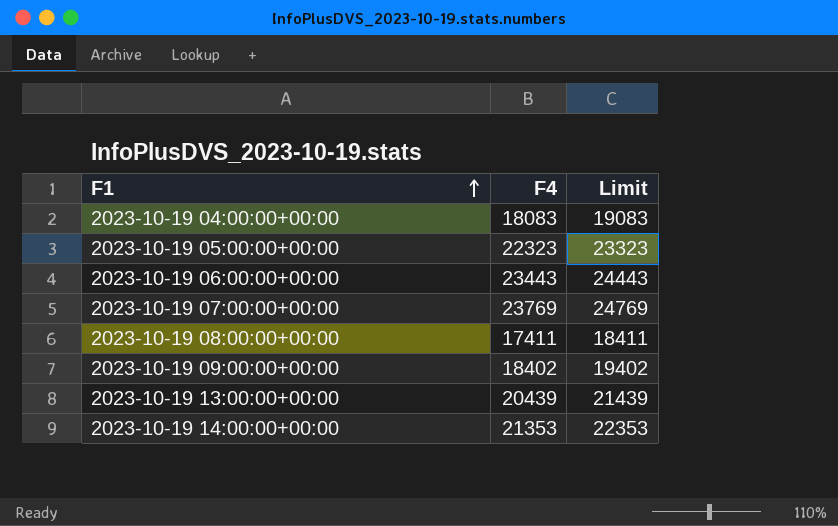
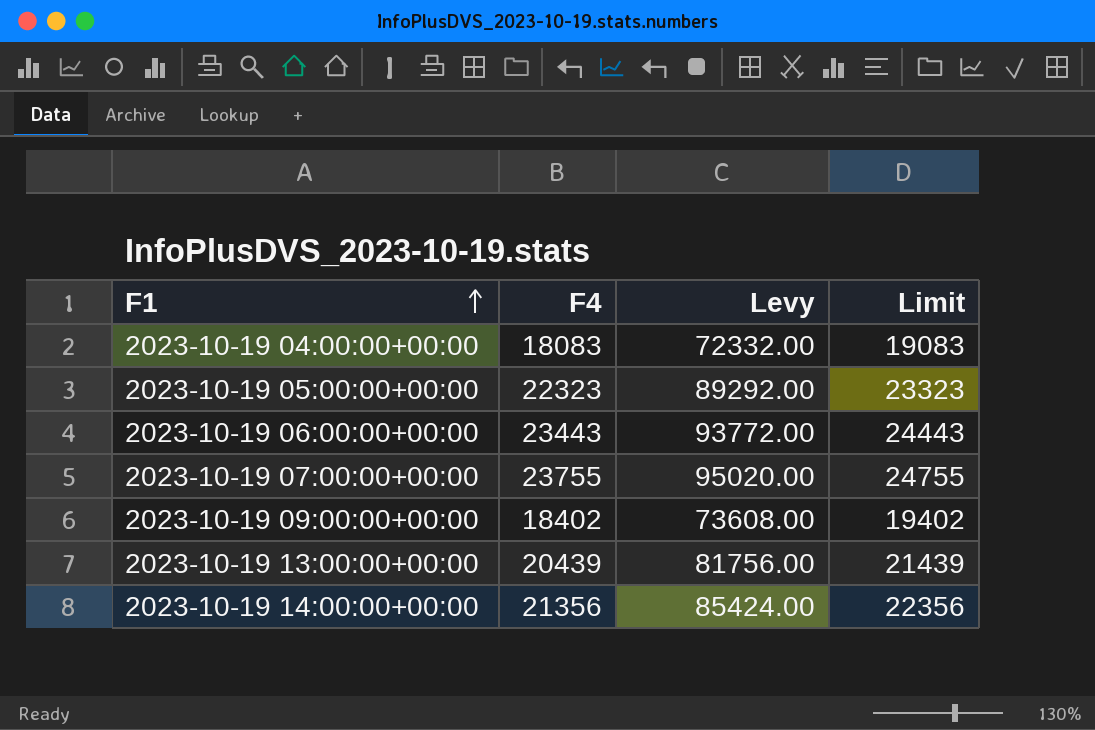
column Levy | formula: none -> [F4] * 4
row 2023-10-19 08:00:00+00:00: 17411 | 18411 -> none
2023-10-19 07:00:00+00:00 | F4: 23769 -> 23755
2023-10-19 07:00:00+00:00 | Limit: 24769 -> 24755
2023-10-19 14:00:00+00:00 | F4: 21353 -> 21356
2023-10-19 14:00:00+00:00 | Limit: 22353 -> 22356

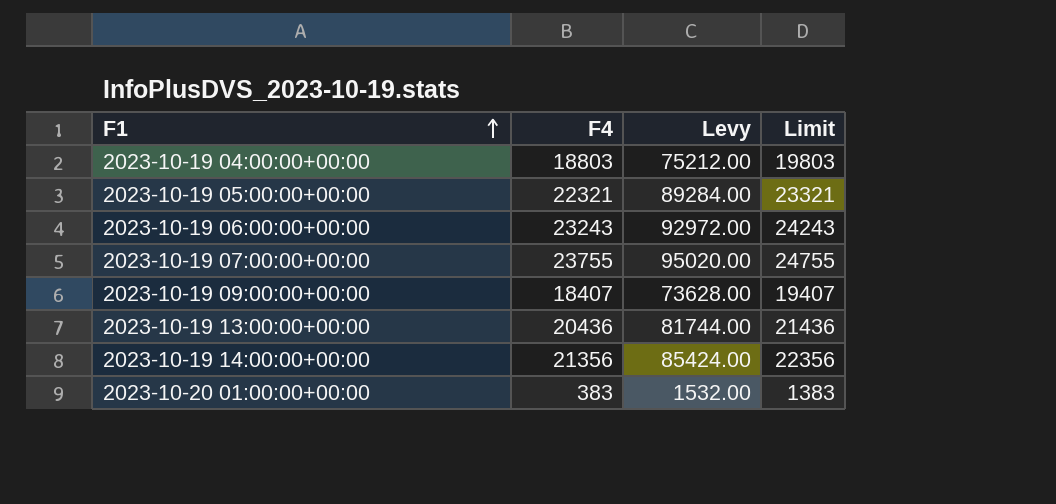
2023-10-19 04:00:00+00:00 | F4: 18083 -> 18803
2023-10-19 04:00:00+00:00 | Levy: 72332.00 -> 75212.00
2023-10-19 04:00:00+00:00 | Limit: 19083 -> 19803
2023-10-19 05:00:00+00:00 | F4: 22323 -> 22321
2023-10-19 05:00:00+00:00 | Levy: 89292.00 -> 89284.00
2023-10-19 05:00:00+00:00 | Limit: 23323 -> 23321
2023-10-19 06:00:00+00:00 | F4: 23443 -> 23243
2023-10-19 06:00:00+00:00 | Levy: 93772.00 -> 92972.00
2023-10-19 06:00:00+00:00 | Limit: 24443 -> 24243
2023-10-19 09:00:00+00:00 | F4: 18402 -> 18407
2023-10-19 09:00:00+00:00 | Levy: 73608.00 -> 73628.00
2023-10-19 09:00:00+00:00 | Limit: 19402 -> 19407
2023-10-19 13:00:00+00:00 | F4: 20439 -> 20436
2023-10-19 13:00:00+00:00 | Levy: 81756.00 -> 81744.00
2023-10-19 13:00:00+00:00 | Limit: 21439 -> 21436
row 2023-10-20 01:00:00+00:00: none -> 383 | 1532.00 | 1383

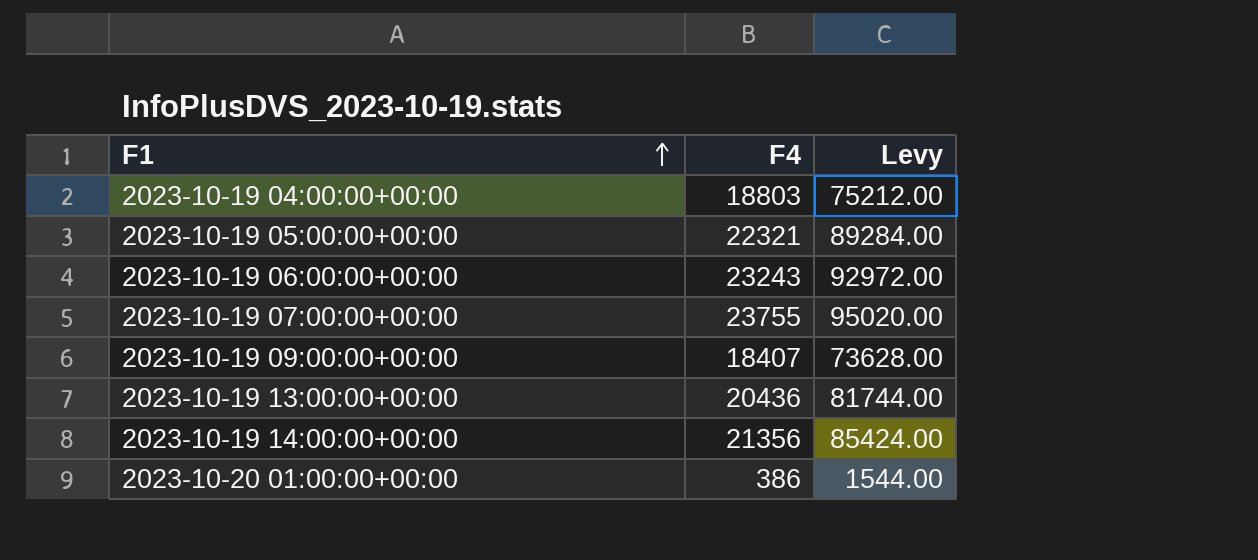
column Limit | formula: [F4] + 1000 -> none
2023-10-20 01:00:00+00:00 | F4: 383 -> 386
2023-10-20 01:00:00+00:00 | Levy: 1532.00 -> 1544.00

